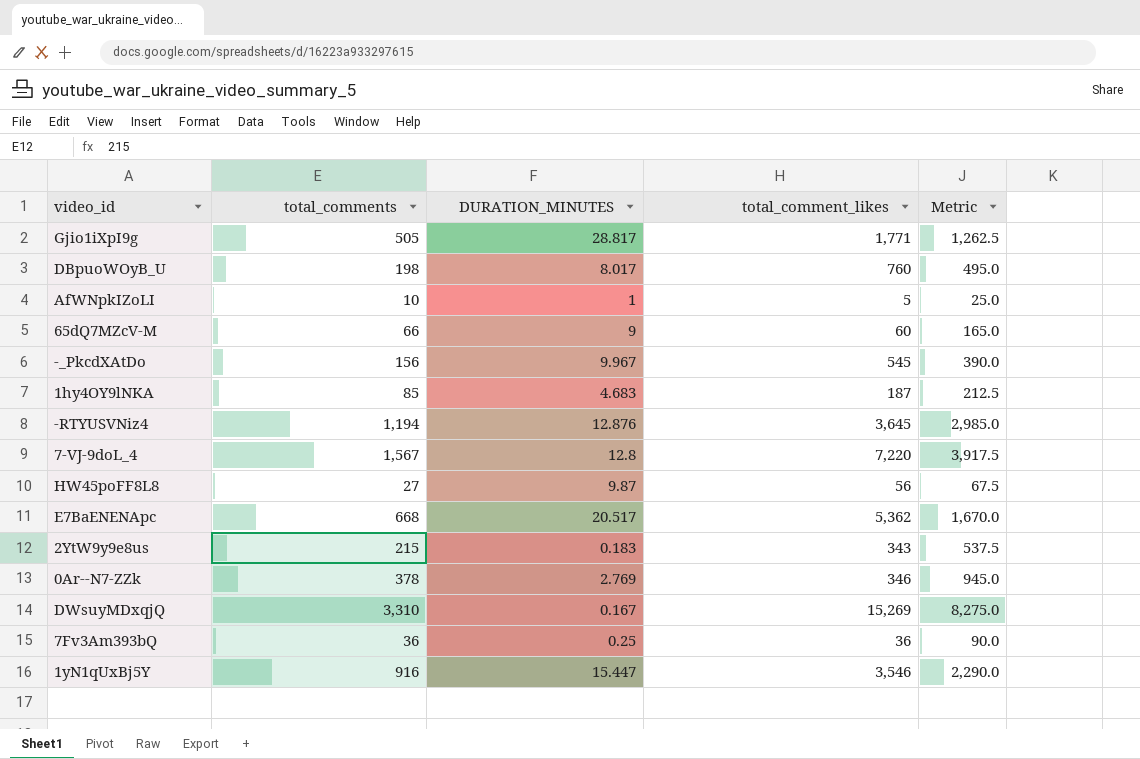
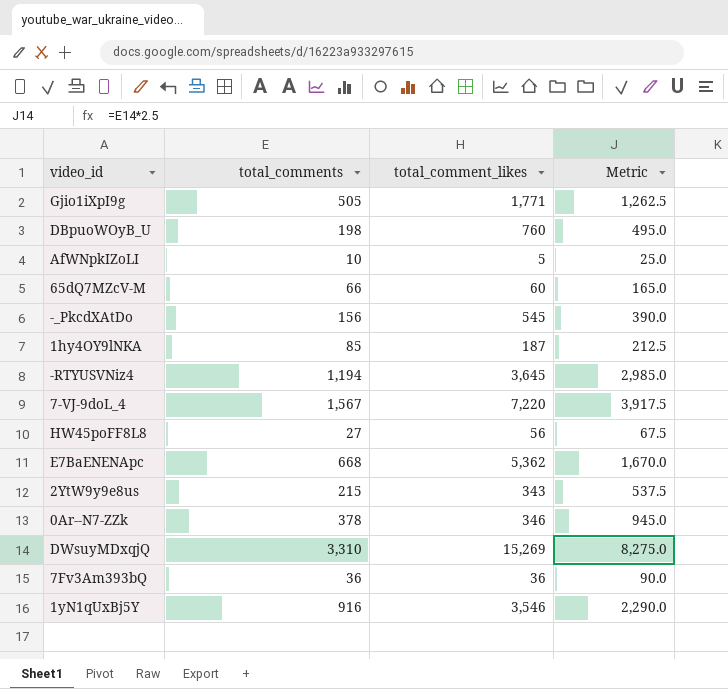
column DURATION_MINUTES | position: 3 -> none

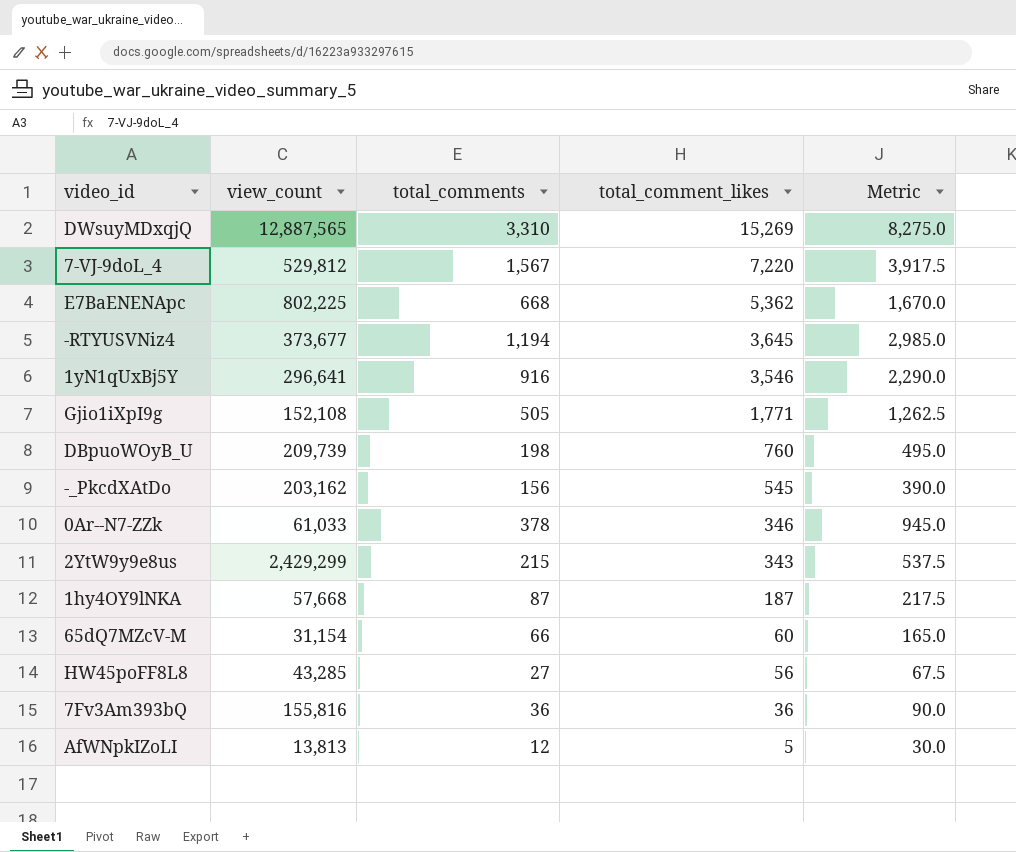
row order: none -> total_comment_likes descending
column view_count | position: none -> 2
1hy4OY9lNKA | total_comments: 85 -> 87
1hy4OY9lNKA | Metric: 212.5 -> 217.5
AfWNpkIZoLI | total_comments: 10 -> 12
AfWNpkIZoLI | Metric: 25.0 -> 30.0

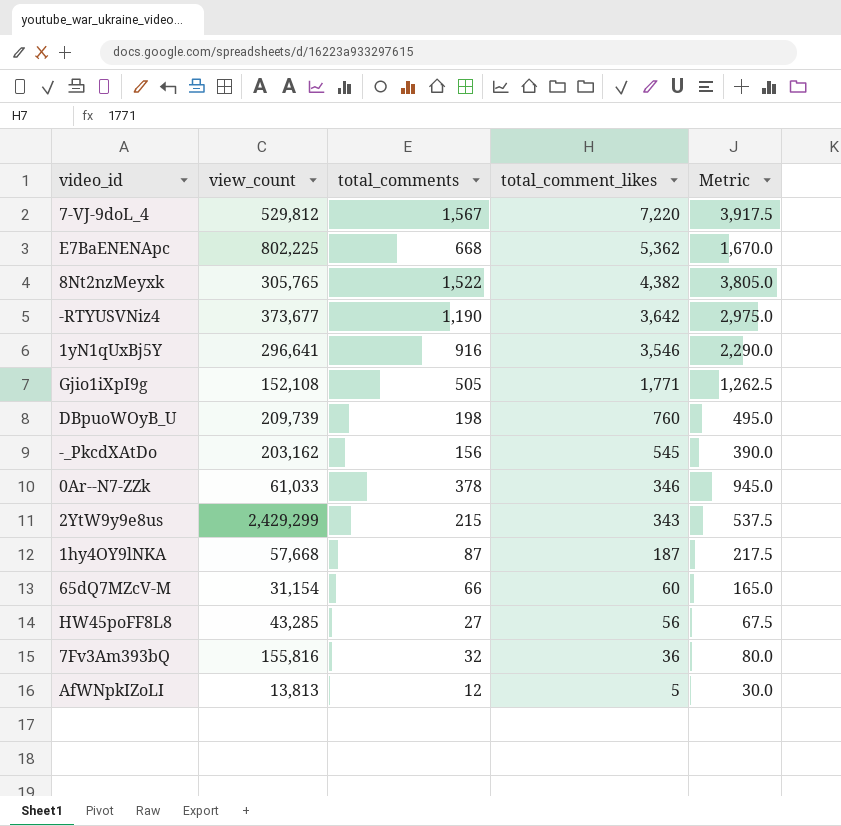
row DWsuyMDxqjQ: 12,887,565 | 3,310 | 15,269 | 8,275.0 -> none
row 8Nt2nzMeyxk: none -> 305,765 | 1,522 | 4,382 | 3,805.0
-RTYUSVNiz4 | total_comments: 1,194 -> 1,190
-RTYUSVNiz4 | total_comment_likes: 3,645 -> 3,642
-RTYUSVNiz4 | Metric: 2,985.0 -> 2,975.0
7Fv3Am393bQ | total_comments: 36 -> 32
7Fv3Am393bQ | Metric: 90.0 -> 80.0

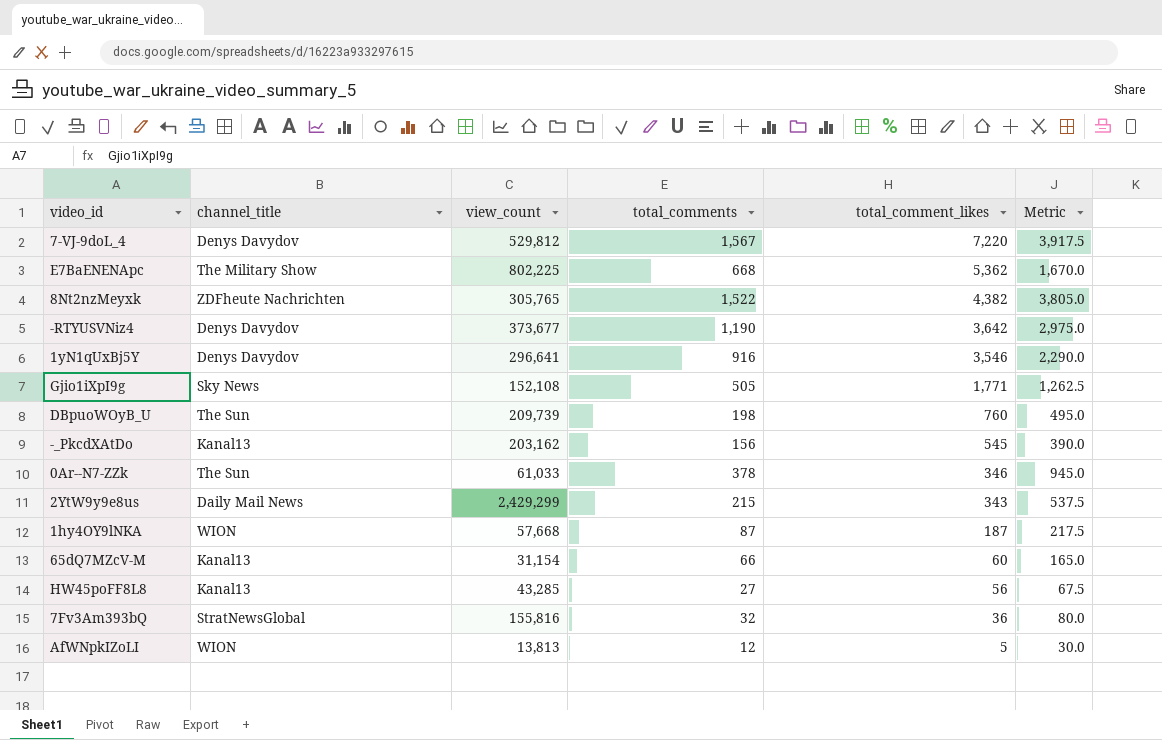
column channel_title | position: none -> 2

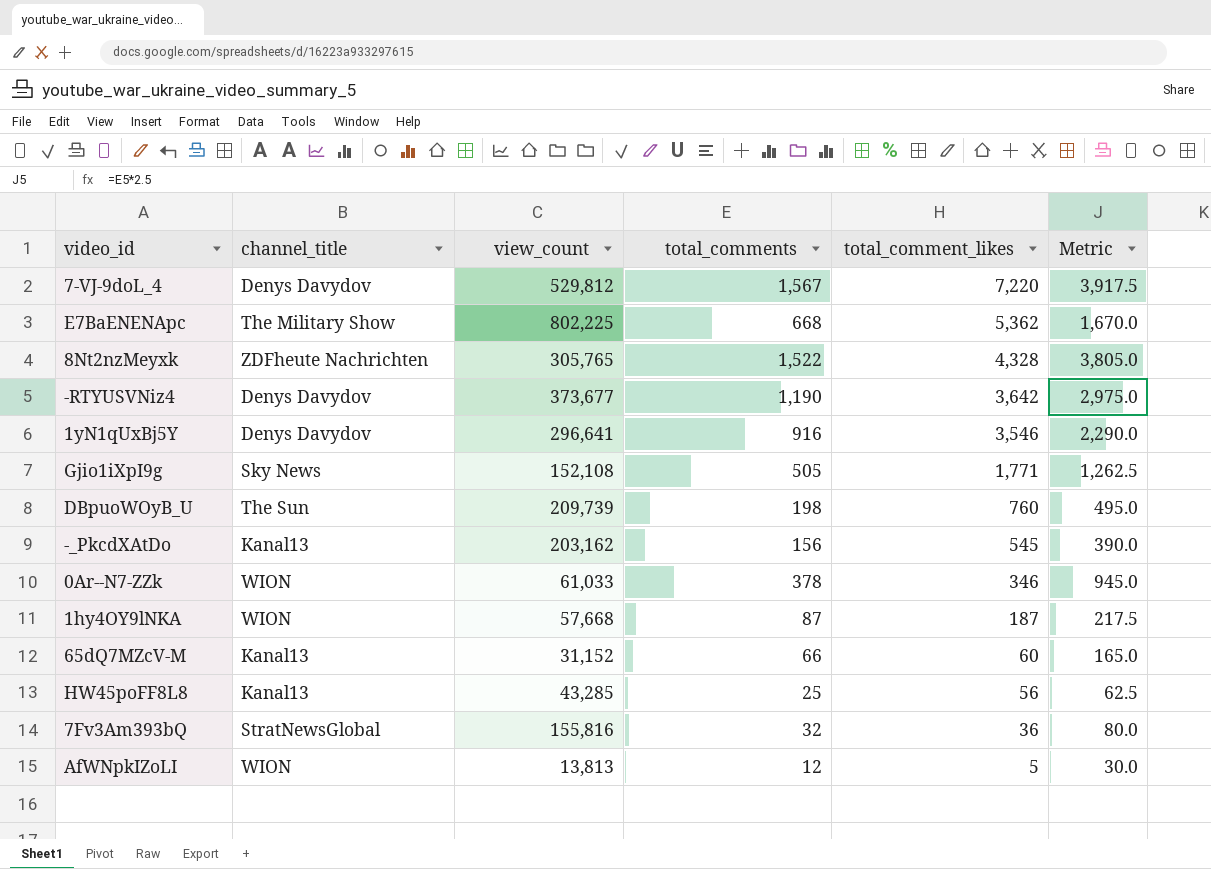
row 2YtW9y9e8us: Daily Mail News | 2,429,299 | 215 | 343 | 537.5 -> none
8Nt2nzMeyxk | total_comment_likes: 4,382 -> 4,328
0Ar--N7-ZZk | channel_title: The Sun -> WION
65dQ7MZcV-M | view_count: 31,154 -> 31,152
HW45poFF8L8 | total_comments: 27 -> 25
HW45poFF8L8 | Metric: 67.5 -> 62.5

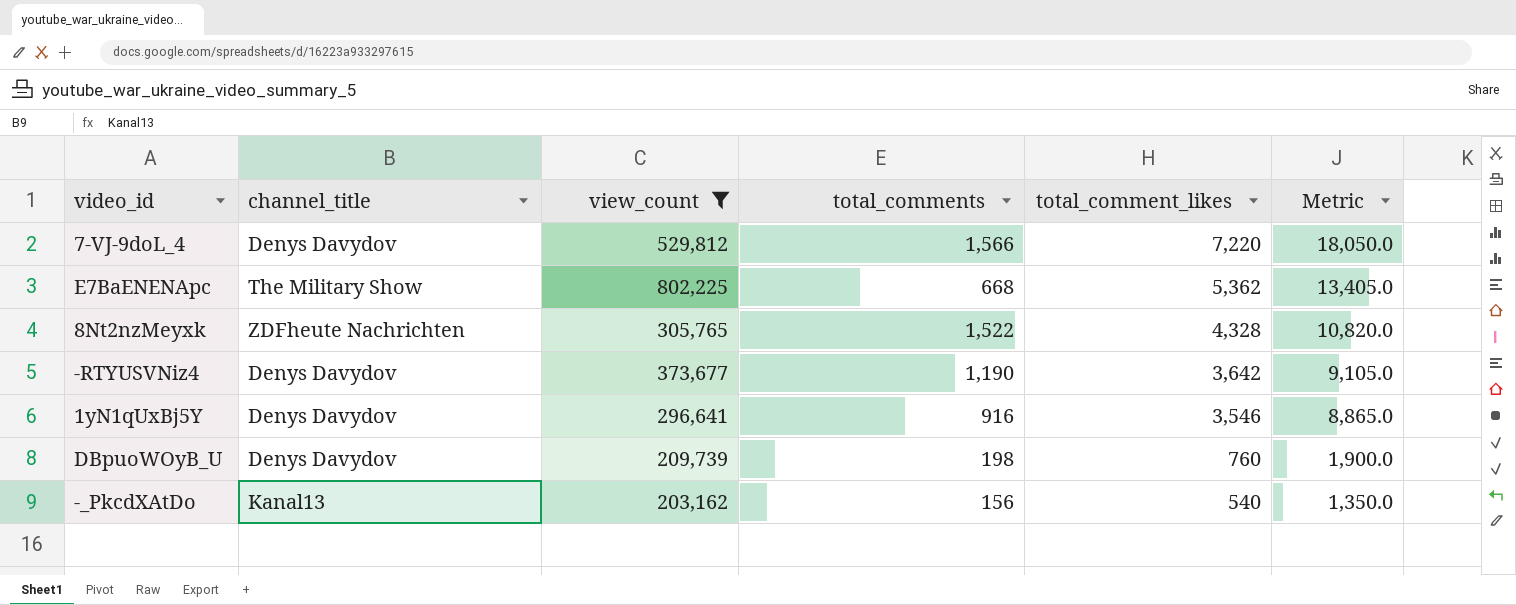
filter: none -> view_count >= 203,162
column Metric | formula: [total_comments] * 2.5 -> [total_comment_likes] * 2.5
7-VJ-9doL_4 | total_comments: 1,567 -> 1,566
DBpuoWOyB_U | channel_title: The Sun -> Denys Davydov
-_PkcdXAtDo | total_comment_likes: 545 -> 540

